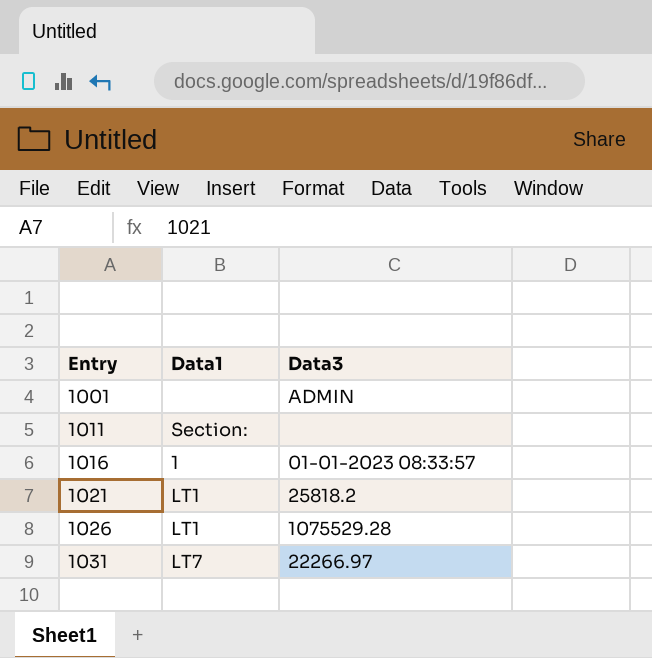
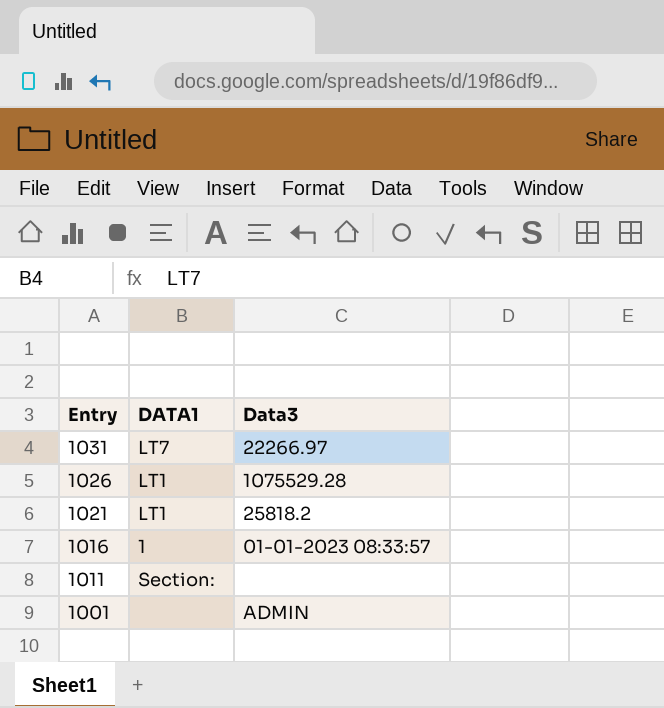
row order: Entry ascending -> Entry descending
column name: Data1 -> DATA1

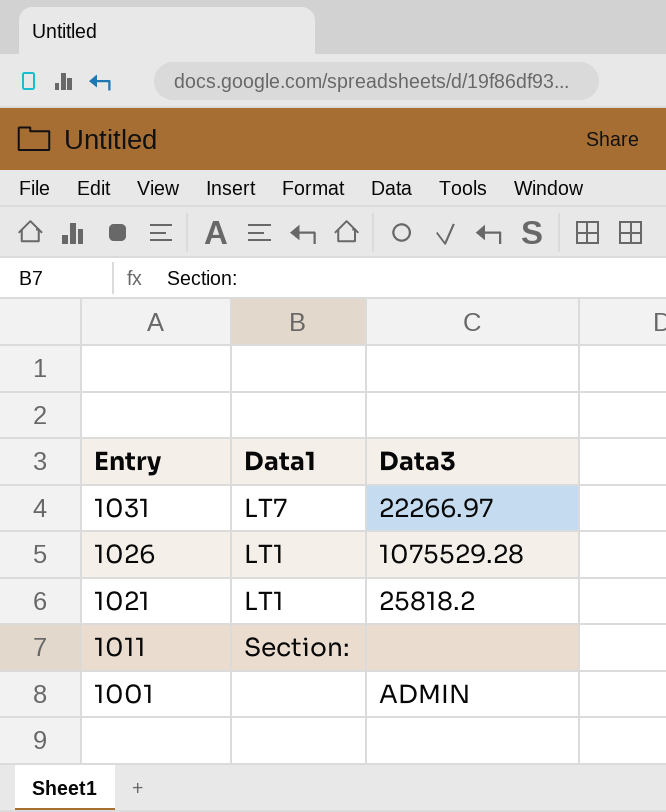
column name: DATA1 -> Data1
row 1016: 1 | 01-01-2023 08:33:57 -> none

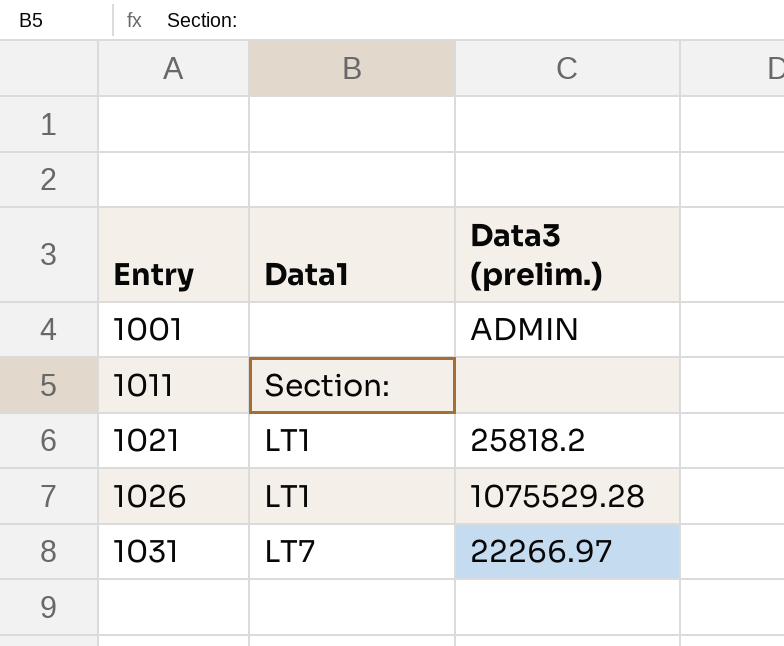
row order: Entry descending -> Entry ascending
column name: Data3 -> Data3 (prelim.)

